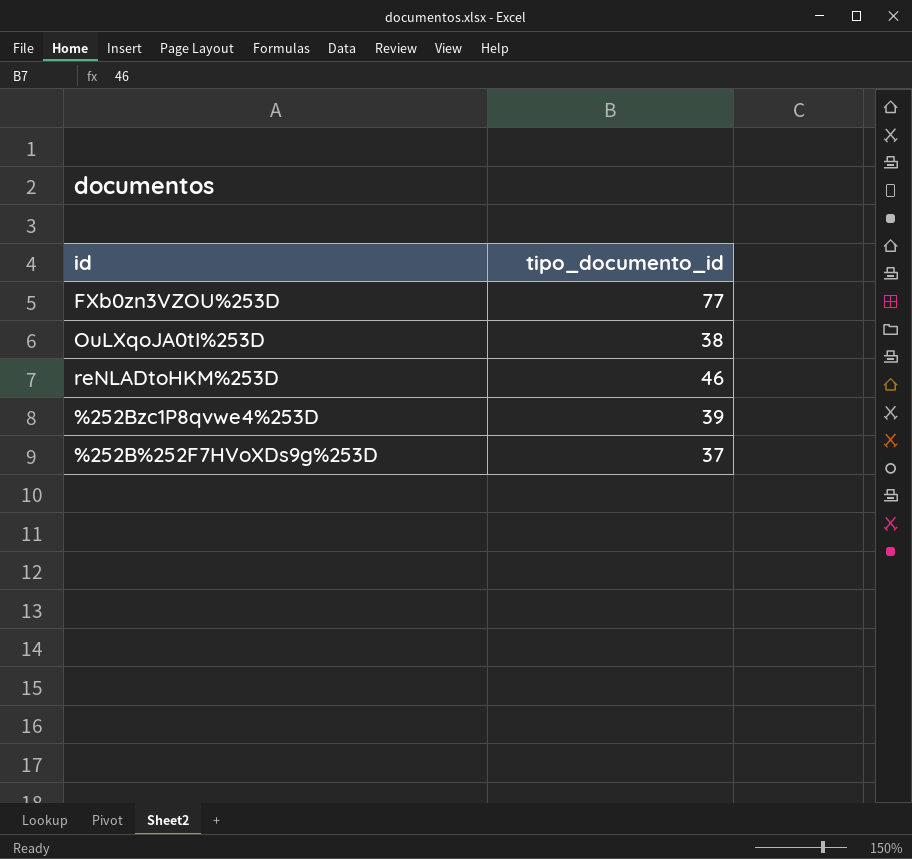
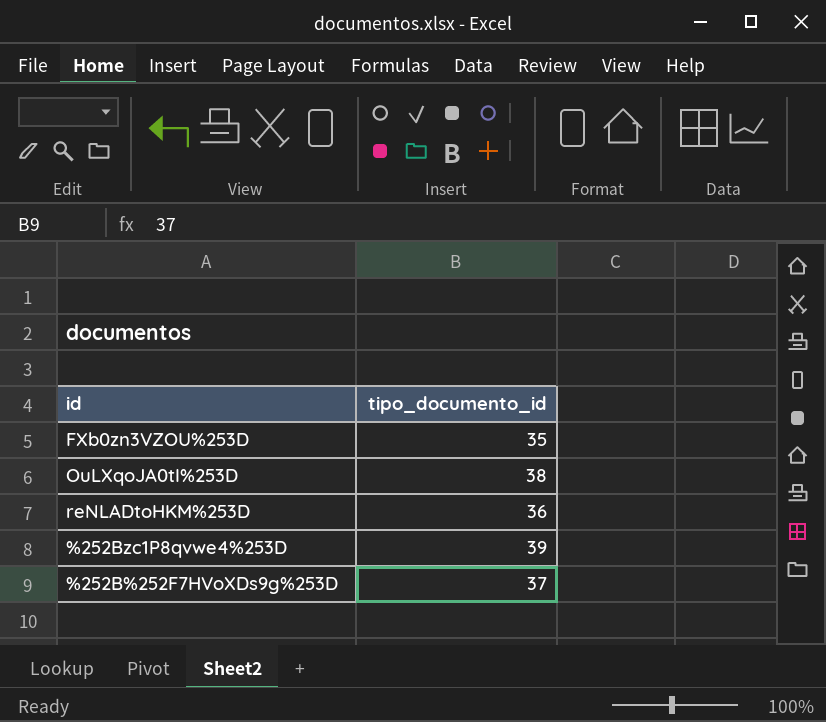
FXb0zn3VZOU%253D | tipo_documento_id: 77 -> 35
reNLADtoHKM%253D | tipo_documento_id: 46 -> 36

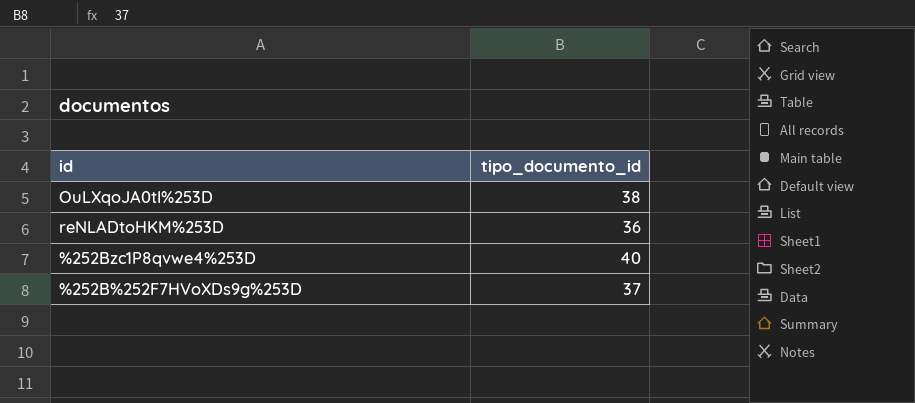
row FXb0zn3VZOU%253D: 35 -> none
%252Bzc1P8qvwe4%253D | tipo_documento_id: 39 -> 40

